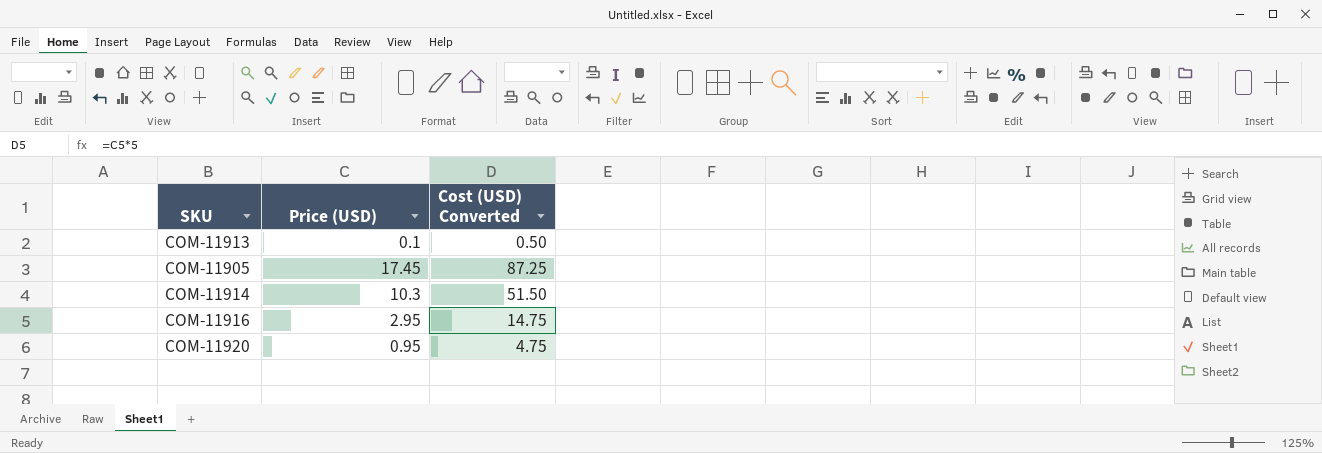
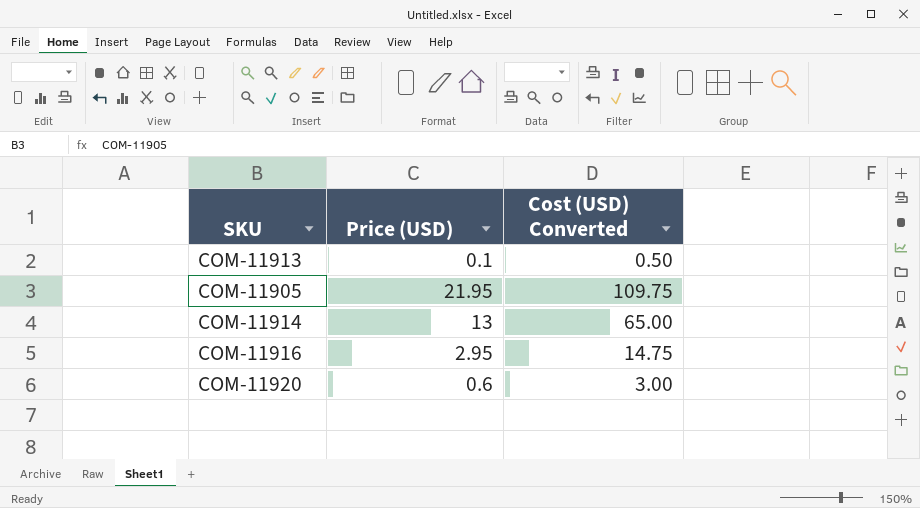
COM-11905 | Price (USD): 17.45 -> 21.95
COM-11905 | Cost (USD) Converted: 87.25 -> 109.75
COM-11914 | Price (USD): 10.3 -> 13
COM-11914 | Cost (USD) Converted: 51.50 -> 65.00
COM-11920 | Price (USD): 0.95 -> 0.6
COM-11920 | Cost (USD) Converted: 4.75 -> 3.00

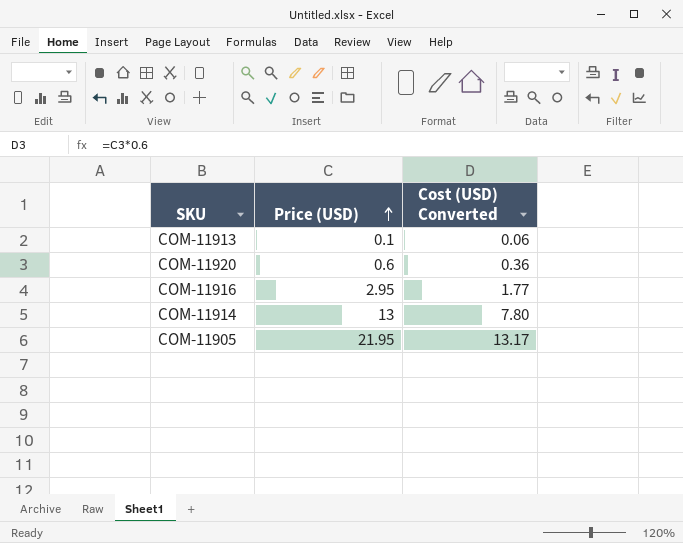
row order: none -> Price (USD) ascending
column Cost (USD) Converted | formula: [Price (USD)] * 5 -> [Price (USD)] * 0.6

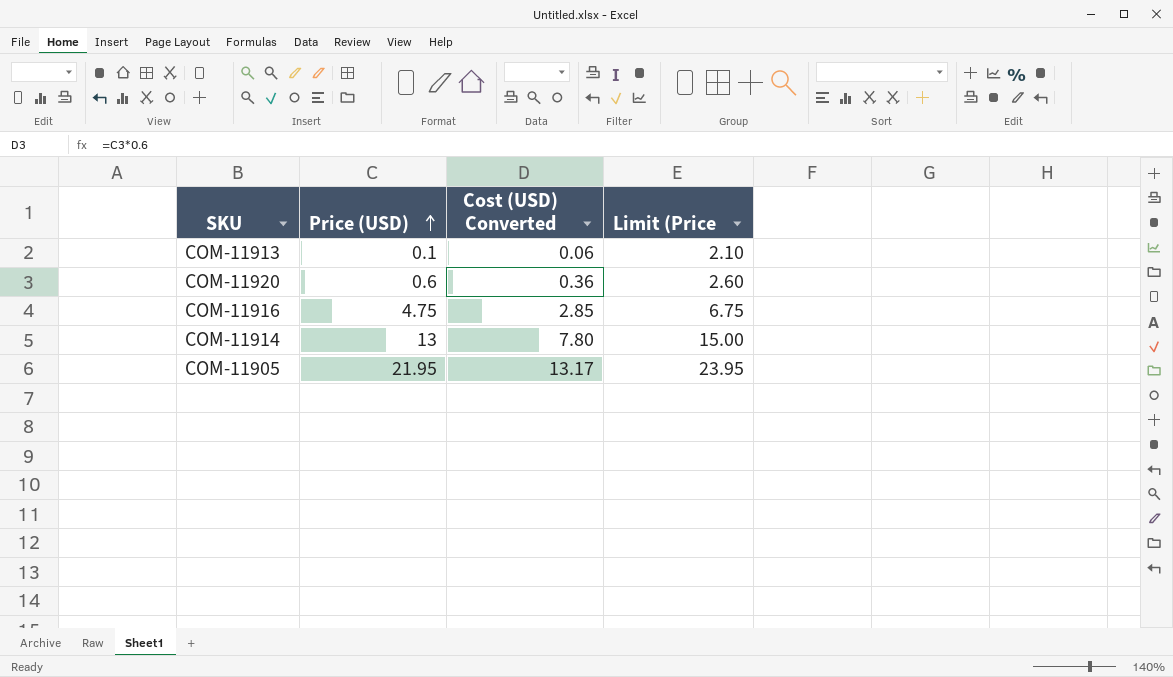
column Limit (Price | formula: none -> [Price (USD)] + 2
COM-11916 | Price (USD): 2.95 -> 4.75
COM-11916 | Cost (USD) Converted: 1.77 -> 2.85

